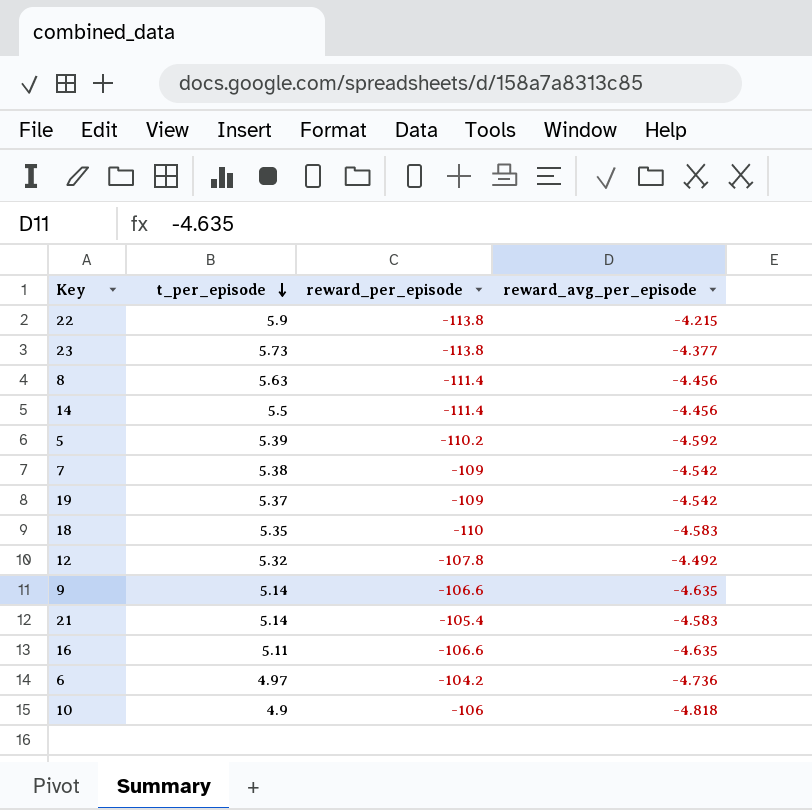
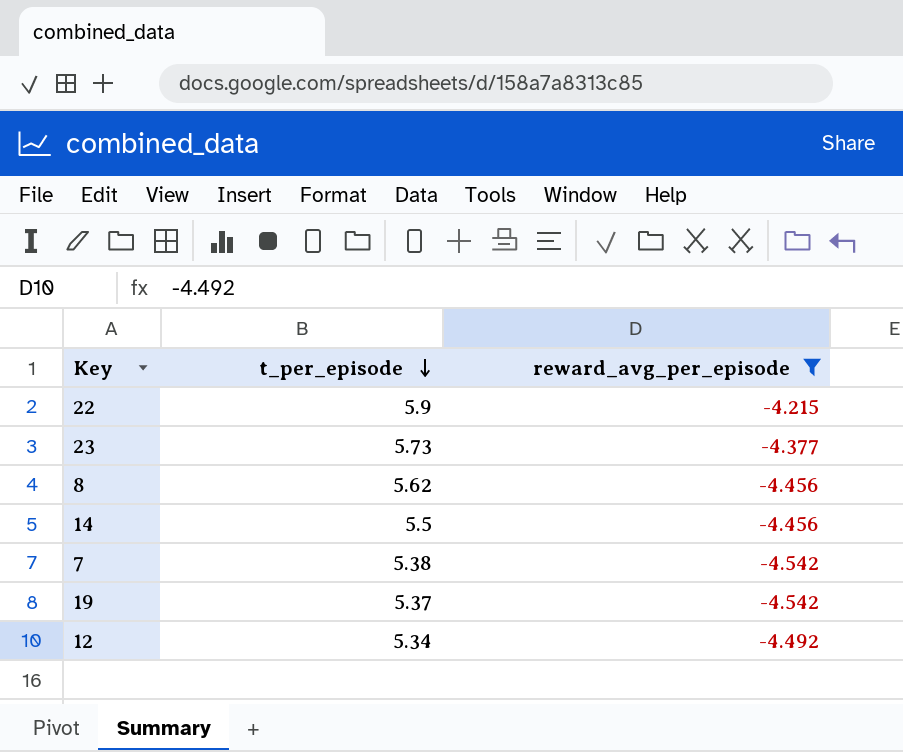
filter: none -> reward_avg_per_episode >= -4.542
column reward_per_episode | position: 3 -> none
8 | t_per_episode: 5.63 -> 5.62
12 | t_per_episode: 5.32 -> 5.34

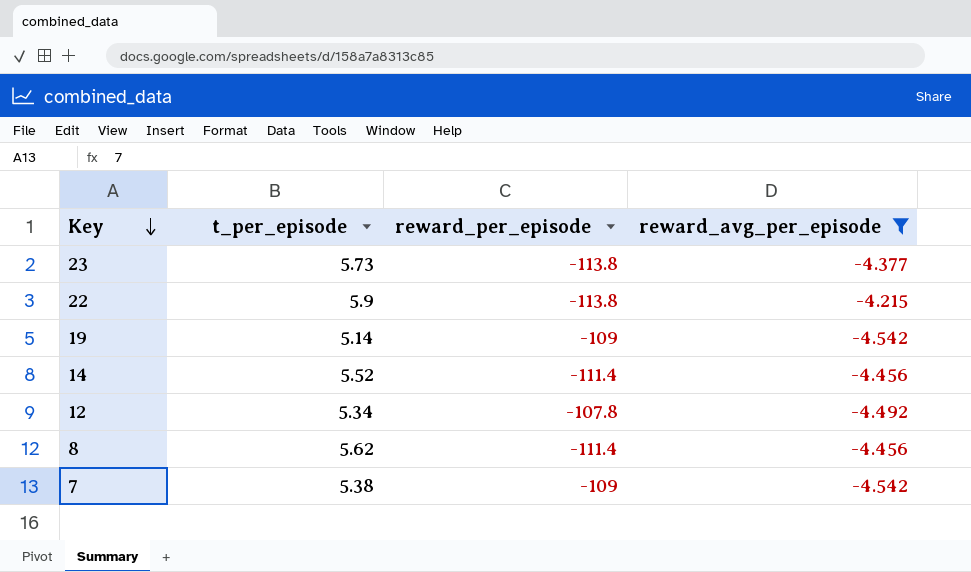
row order: t_per_episode descending -> Key descending
column reward_per_episode | position: none -> 3
19 | t_per_episode: 5.37 -> 5.14
14 | t_per_episode: 5.5 -> 5.52

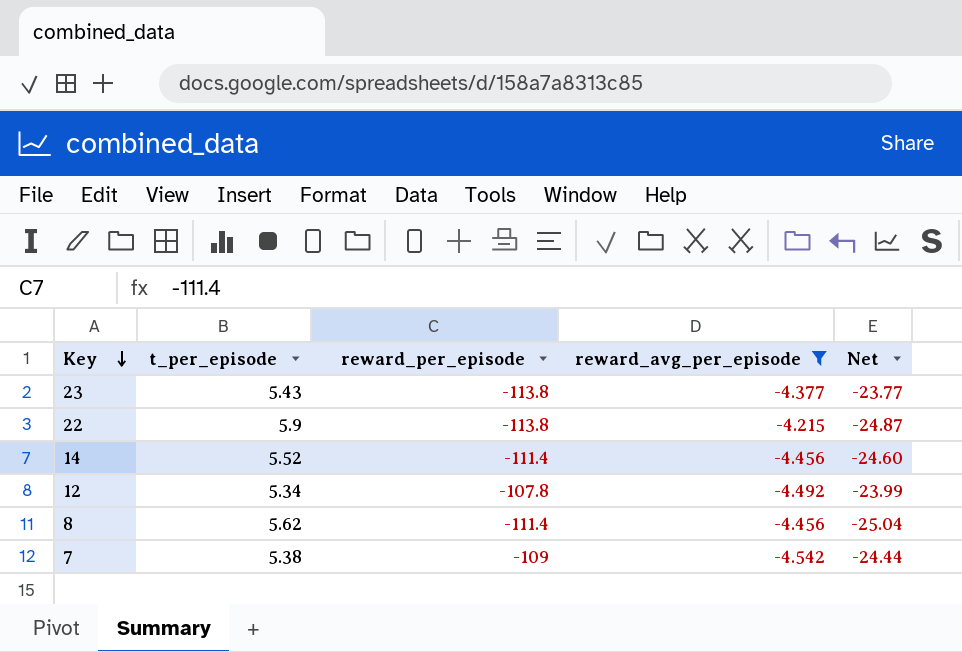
column Net | formula: none -> [t_per_episode] * [reward_avg_per_episode]
row 19: 5.14 | -109 | -4.542 -> none
23 | t_per_episode: 5.73 -> 5.43

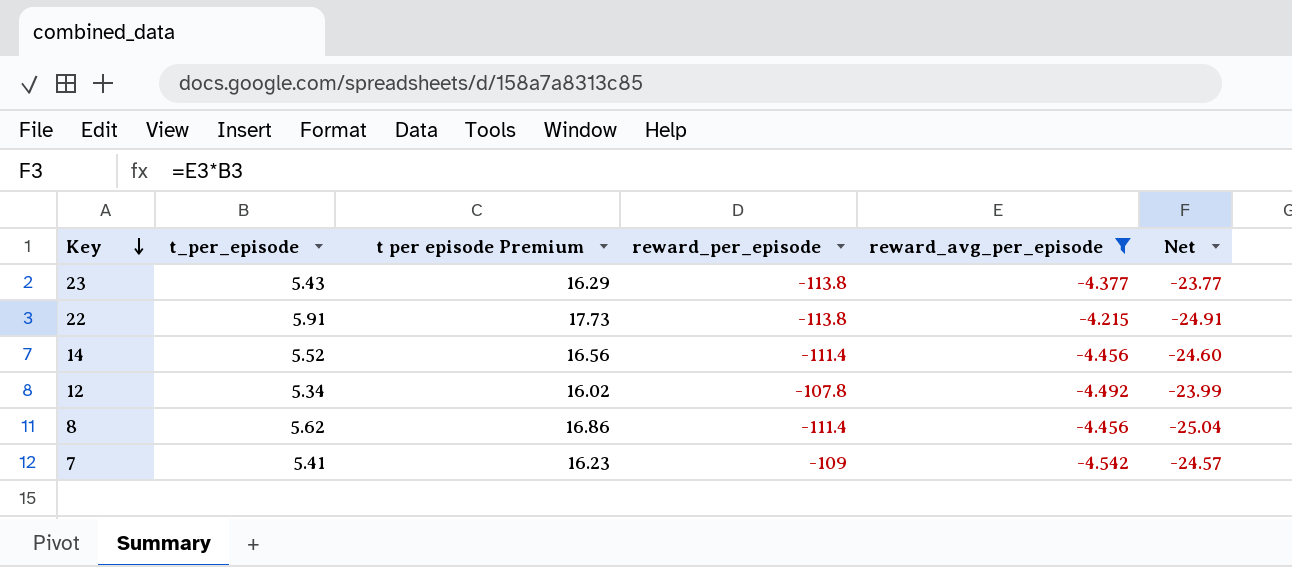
column t per episode Premium | formula: none -> [t_per_episode] * 3
22 | t_per_episode: 5.9 -> 5.91
22 | Net: -24.87 -> -24.91
7 | t_per_episode: 5.38 -> 5.41
7 | Net: -24.44 -> -24.57

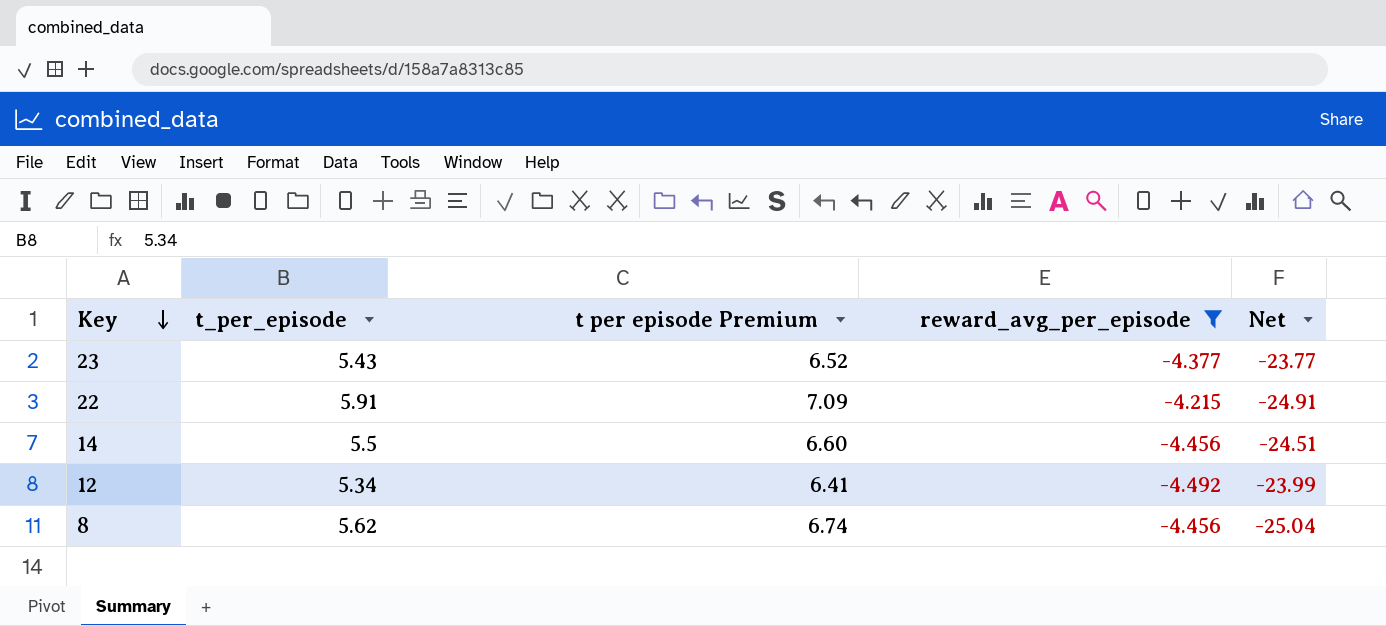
column reward_per_episode | position: 4 -> none
column t per episode Premium | formula: [t_per_episode] * 3 -> [t_per_episode] * 1.2
row 7: 5.41 | 16.23 | -109 | -4.542 | -24.57 -> none
14 | t_per_episode: 5.52 -> 5.5
14 | Net: -24.60 -> -24.51

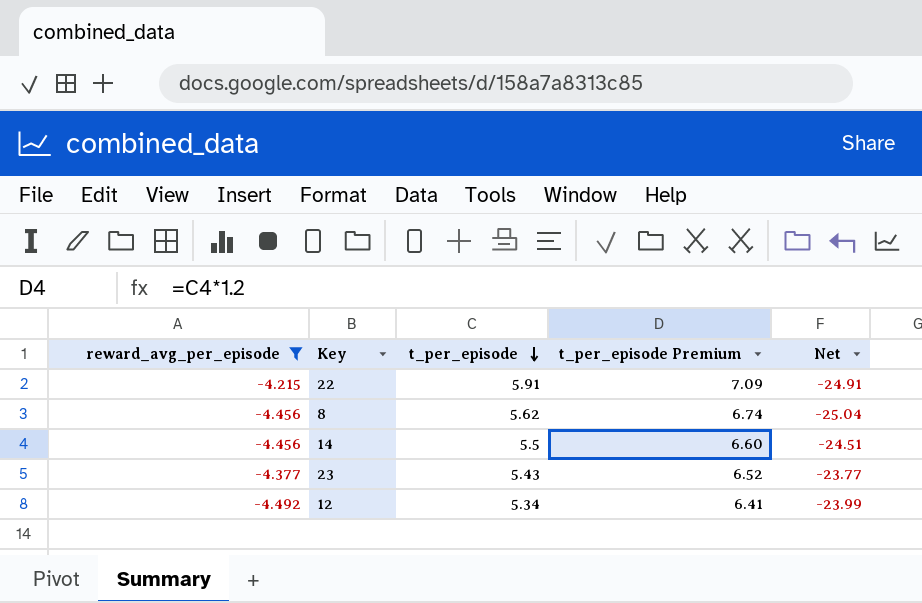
row order: Key descending -> t_per_episode descending
column reward_avg_per_episode | position: 4 -> 1
column name: t per episode Premium -> t_per_episode Premium

